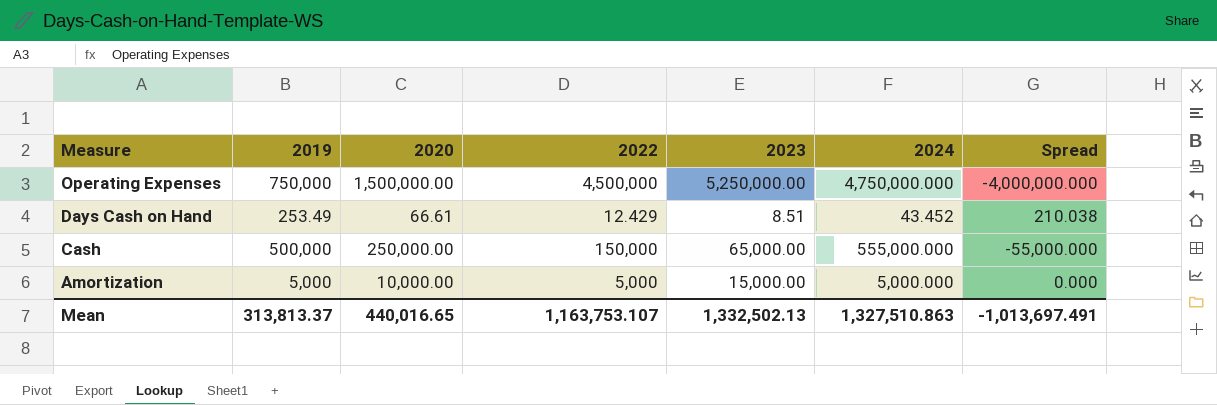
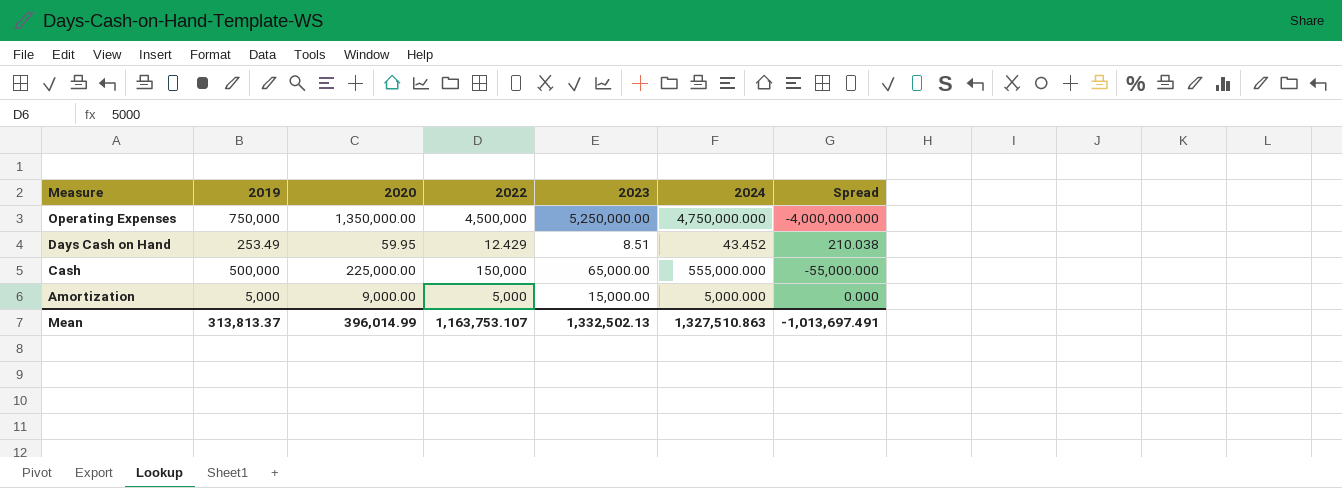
Operating Expenses | 2020: 1,500,000.00 -> 1,350,000.00
Days Cash on Hand | 2020: 66.61 -> 59.95
Cash | 2020: 250,000.00 -> 225,000.00
Amortization | 2020: 10,000.00 -> 9,000.00
Mean | 2020: 440,016.65 -> 396,014.99

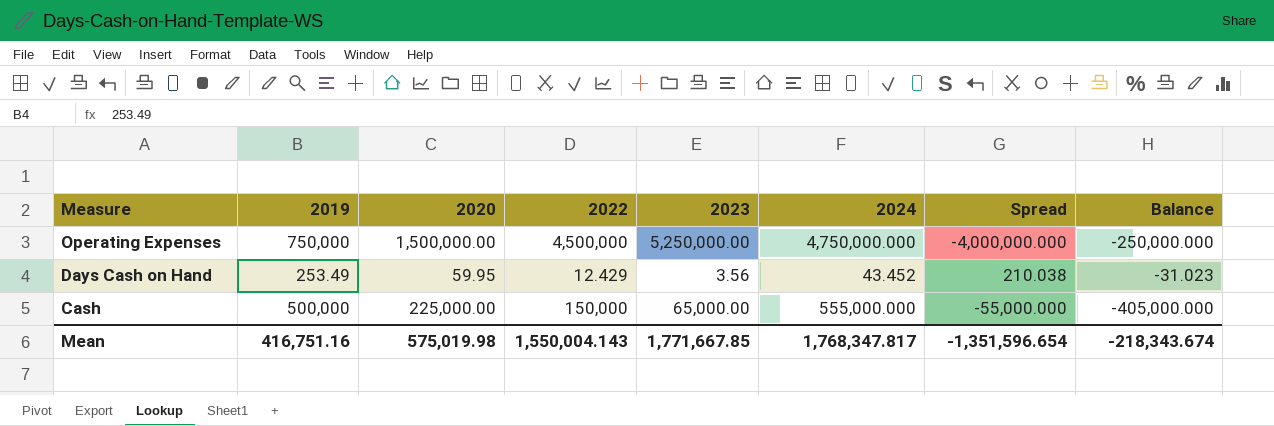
column Balance | formula: none -> [2022] - [2024]
row Amortization: 5,000 | 9,000.00 | 5,000 | 15,000.00 | 5,000.000 | 0.000 -> none
Operating Expenses | 2020: 1,350,000.00 -> 1,500,000.00
Days Cash on Hand | 2023: 8.51 -> 3.56
Mean | 2019: 313,813.37 -> 416,751.16
Mean | 2020: 396,014.99 -> 575,019.98
Mean | 2022: 1,163,753.107 -> 1,550,004.143
Mean | 2023: 1,332,502.13 -> 1,771,667.85
Mean | 2024: 1,327,510.863 -> 1,768,347.817
Mean | Spread: -1,013,697.491 -> -1,351,596.654

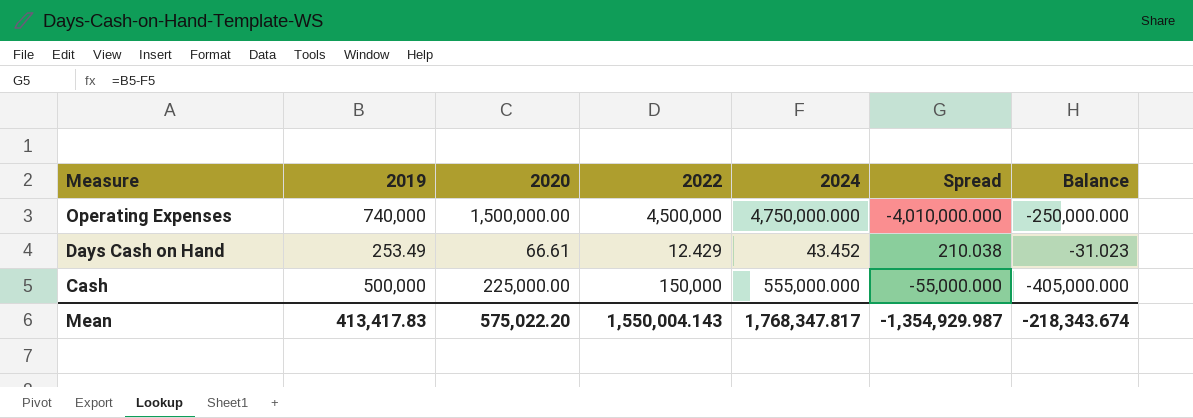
column 2023 | position: 5 -> none
Operating Expenses | 2019: 750,000 -> 740,000
Operating Expenses | Spread: -4,000,000.000 -> -4,010,000.000
Days Cash on Hand | 2020: 59.95 -> 66.61
Mean | 2019: 416,751.16 -> 413,417.83
Mean | 2020: 575,019.98 -> 575,022.20
Mean | Spread: -1,351,596.654 -> -1,354,929.987

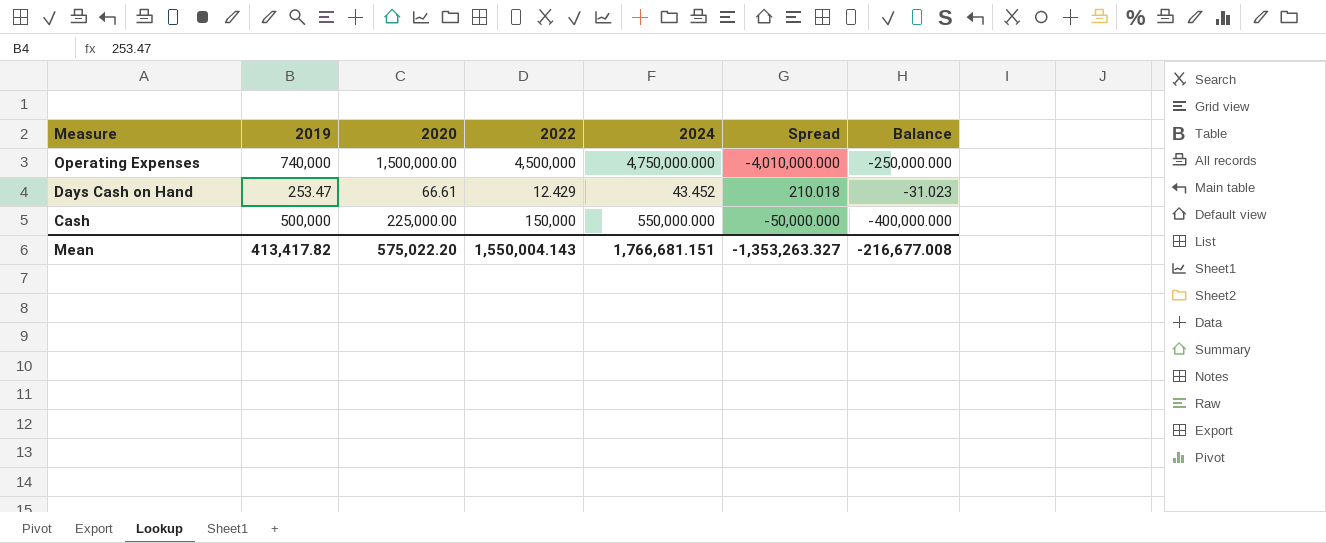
Days Cash on Hand | 2019: 253.49 -> 253.47
Days Cash on Hand | Spread: 210.038 -> 210.018
Cash | 2024: 555,000.000 -> 550,000.000
Cash | Spread: -55,000.000 -> -50,000.000
Cash | Balance: -405,000.000 -> -400,000.000
Mean | 2019: 413,417.83 -> 413,417.82
Mean | 2024: 1,768,347.817 -> 1,766,681.151
Mean | Spread: -1,354,929.987 -> -1,353,263.327
Mean | Balance: -218,343.674 -> -216,677.008

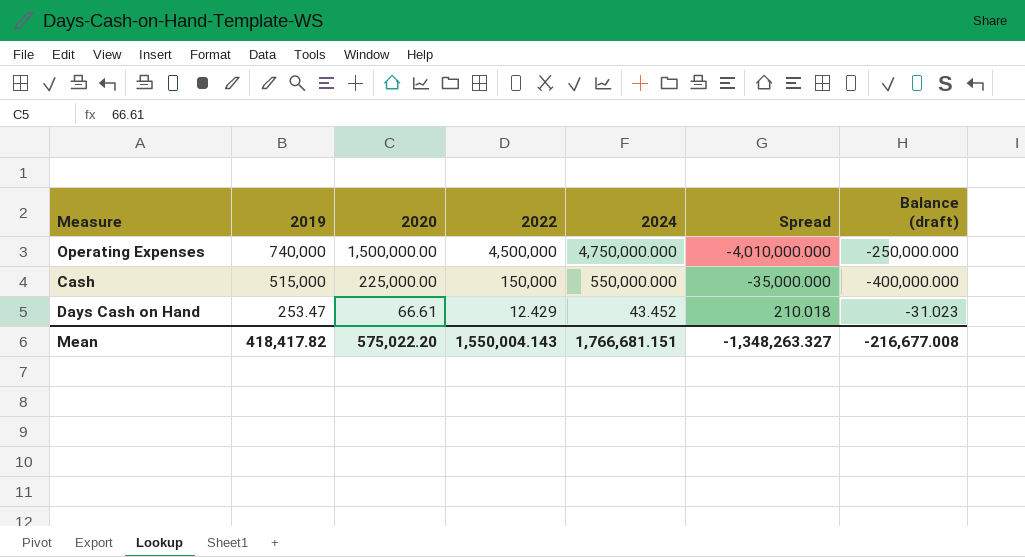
row order: Measure descending -> 2019 descending
column name: Balance -> Balance (draft)
Cash | 2019: 500,000 -> 515,000
Cash | Spread: -50,000.000 -> -35,000.000
Mean | 2019: 413,417.82 -> 418,417.82
Mean | Spread: -1,353,263.327 -> -1,348,263.327

